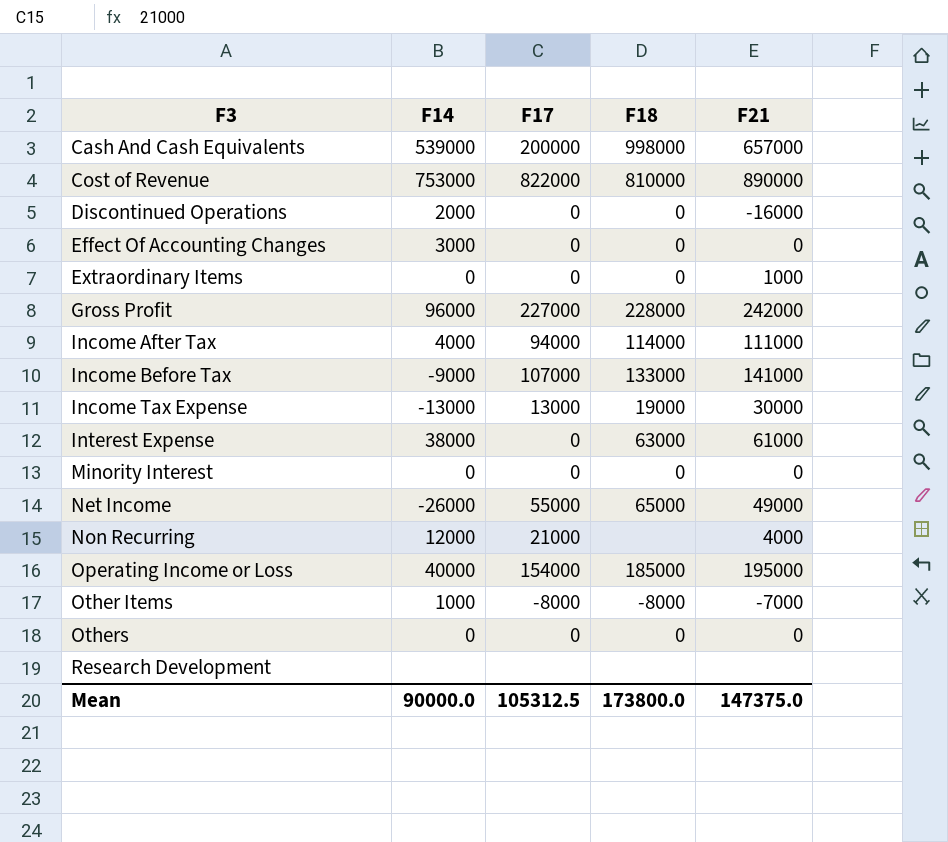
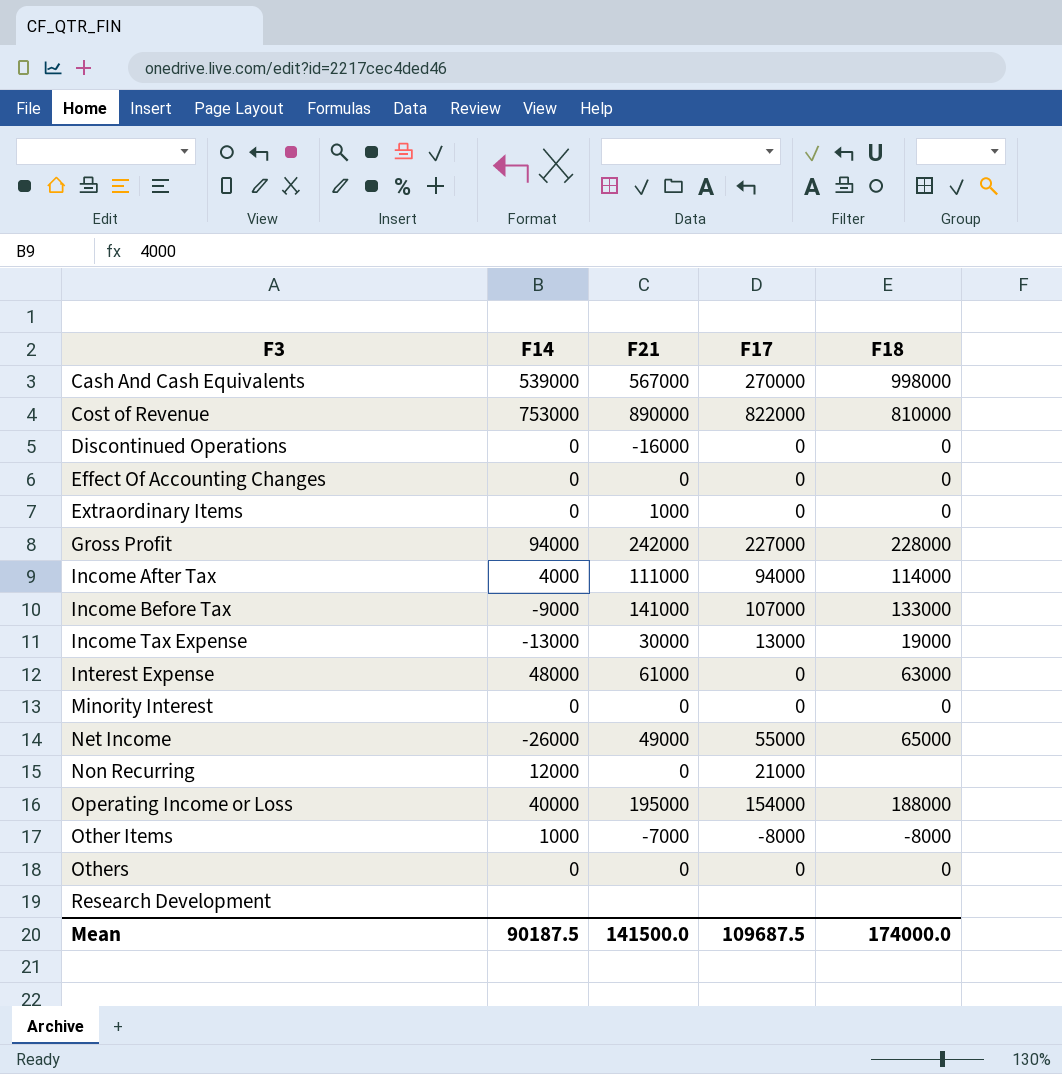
column F21 | position: 5 -> 3
Cash And Cash Equivalents | F21: 657000 -> 567000
Cash And Cash Equivalents | F17: 200000 -> 270000
Discontinued Operations | F14: 2000 -> 0
Effect Of Accounting Changes | F14: 3000 -> 0
Gross Profit | F14: 96000 -> 94000
Interest Expense | F14: 38000 -> 48000
Non Recurring | F21: 4000 -> 0
Operating Income or Loss | F18: 185000 -> 188000
Mean | F14: 90000.0 -> 90187.5
Mean | F21: 147375.0 -> 141500.0
Mean | F17: 105312.5 -> 109687.5
Mean | F18: 173800.0 -> 174000.0

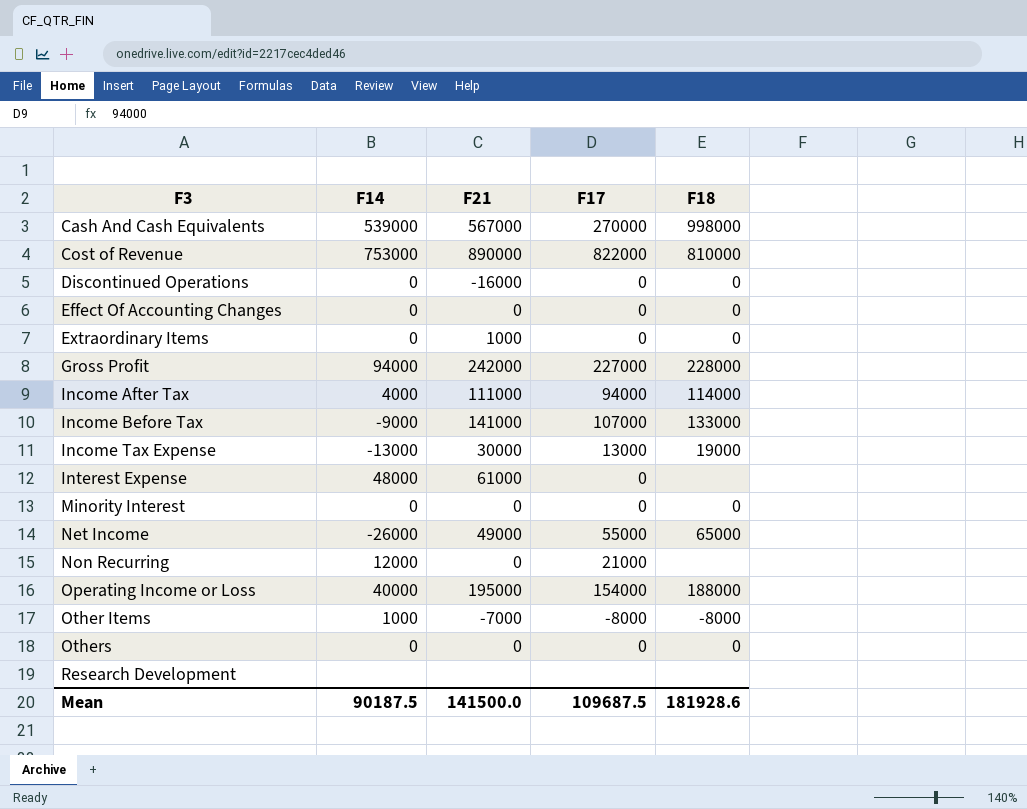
Interest Expense | F18: 63000 -> none
Mean | F18: 174000.0 -> 181928.6

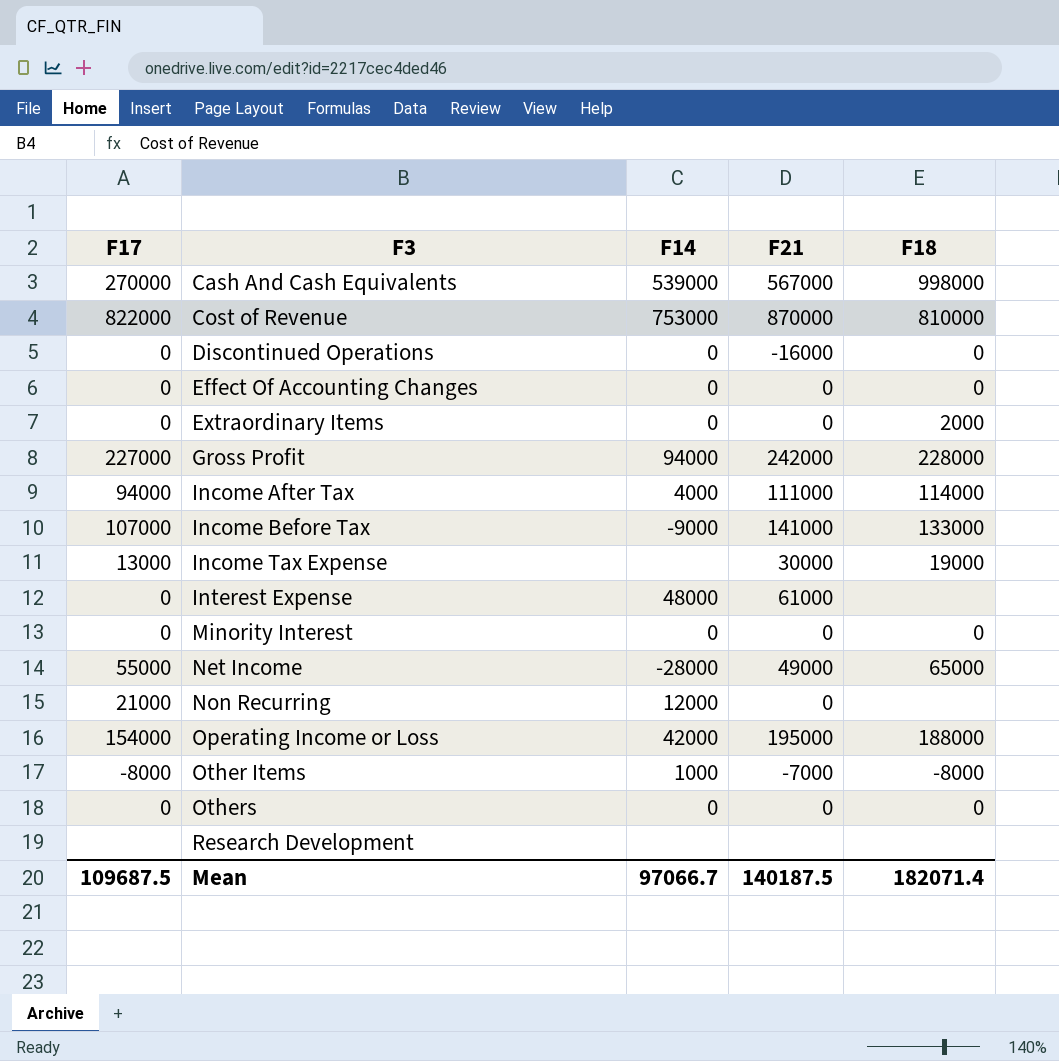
column F17 | position: 4 -> 1
Cost of Revenue | F21: 890000 -> 870000
Extraordinary Items | F21: 1000 -> 0
Extraordinary Items | F18: 0 -> 2000
Income Tax Expense | F14: -13000 -> none
Net Income | F14: -26000 -> -28000
Operating Income or Loss | F14: 40000 -> 42000
Mean | F14: 90187.5 -> 97066.7
Mean | F21: 141500.0 -> 140187.5
Mean | F18: 181928.6 -> 182071.4

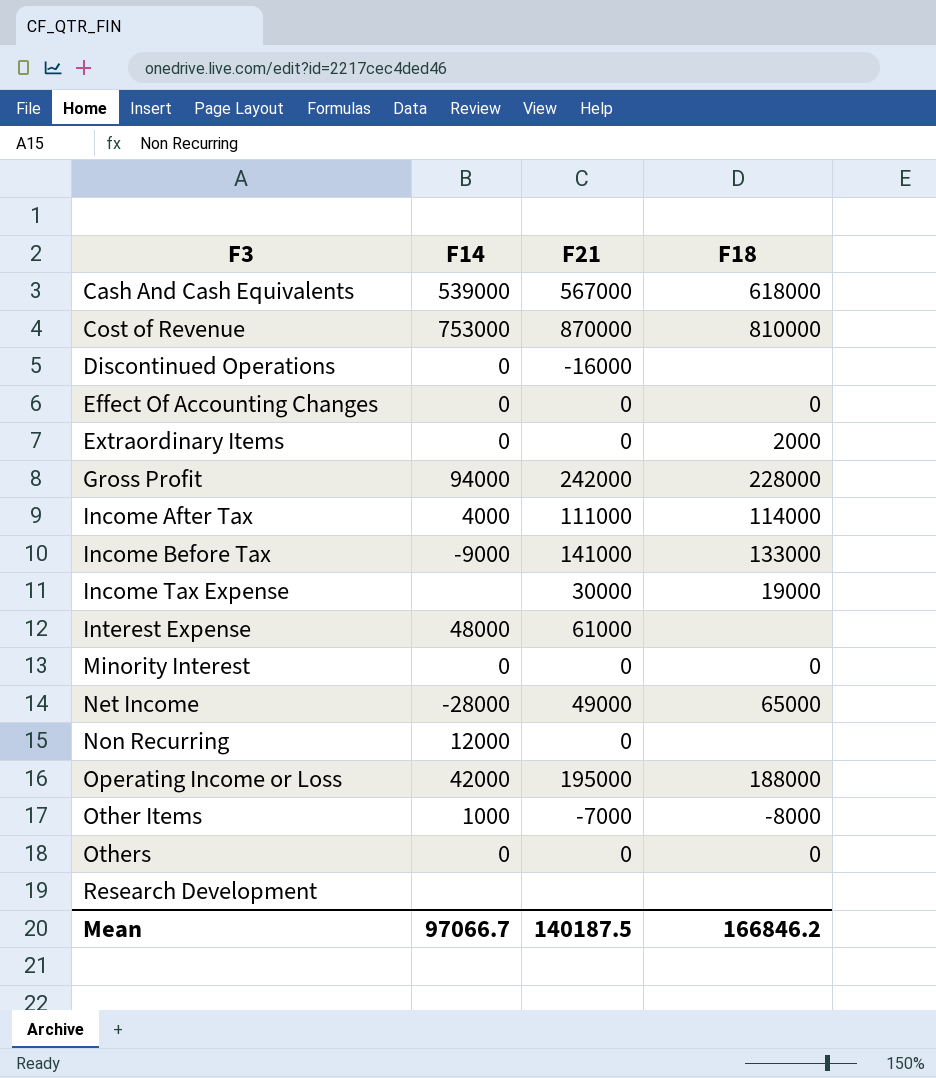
column F17 | position: 1 -> none
Cash And Cash Equivalents | F18: 998000 -> 618000
Discontinued Operations | F18: 0 -> none
Mean | F18: 182071.4 -> 166846.2

